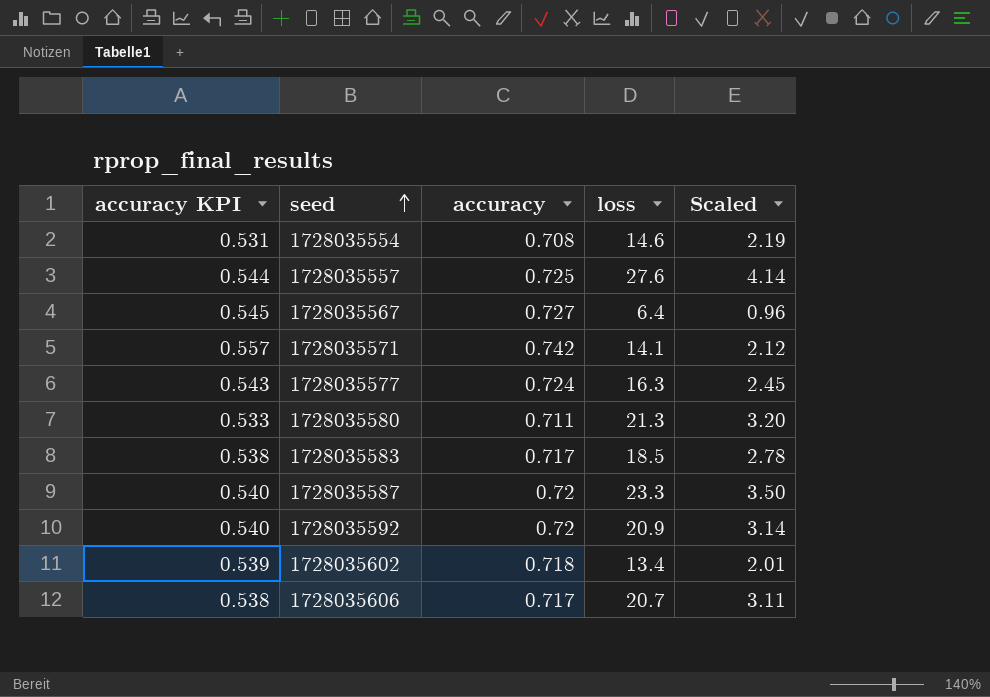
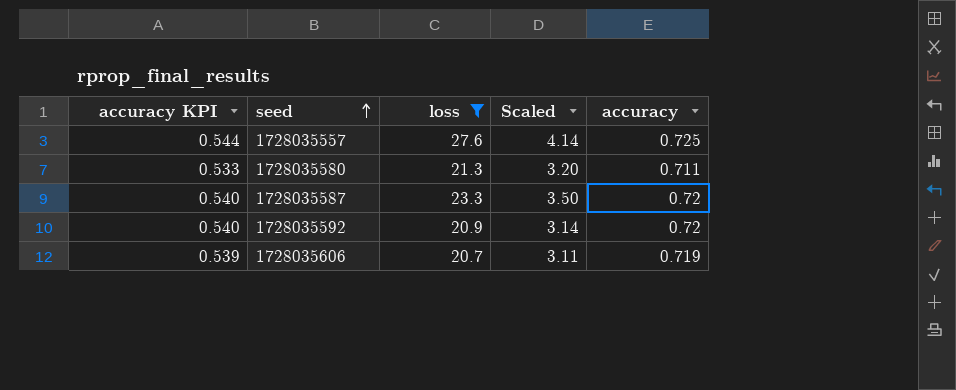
filter: none -> loss >= 20.7
column accuracy | position: 3 -> 5
1728035606 | accuracy KPI: 0.538 -> 0.539
1728035606 | accuracy: 0.717 -> 0.719

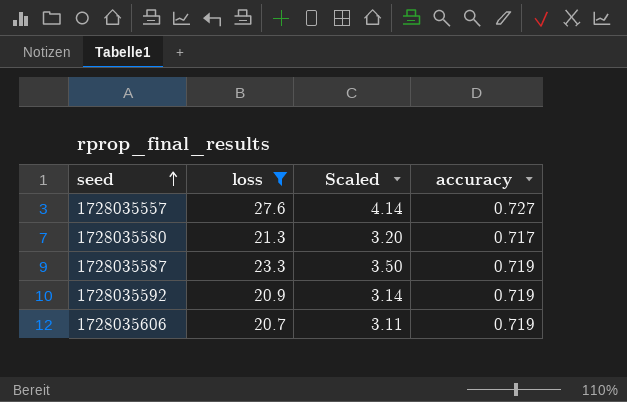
column accuracy KPI | formula: [accuracy] * 0.75 -> none
1728035557 | accuracy: 0.725 -> 0.727
1728035580 | accuracy: 0.711 -> 0.717
1728035587 | accuracy: 0.72 -> 0.719
1728035592 | accuracy: 0.72 -> 0.719

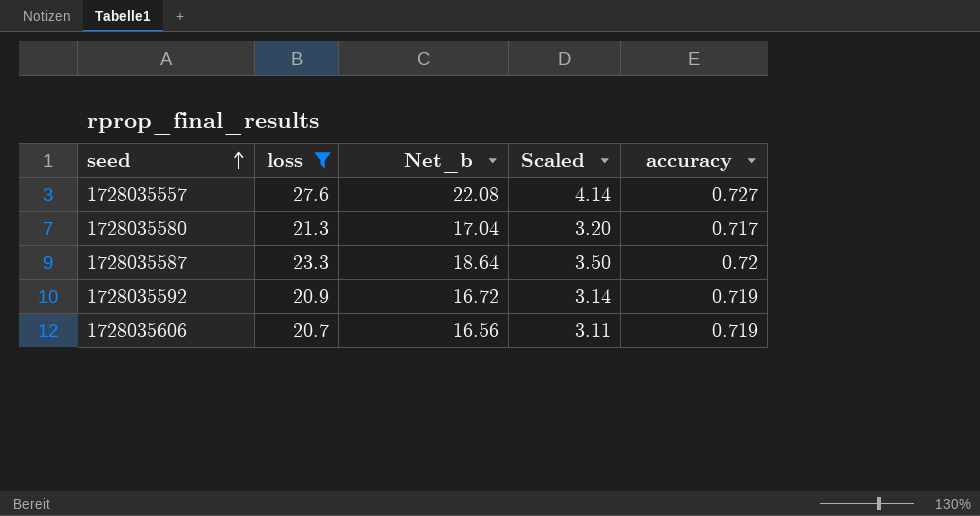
column Net_b | formula: none -> [loss] * 0.8
1728035587 | accuracy: 0.719 -> 0.72

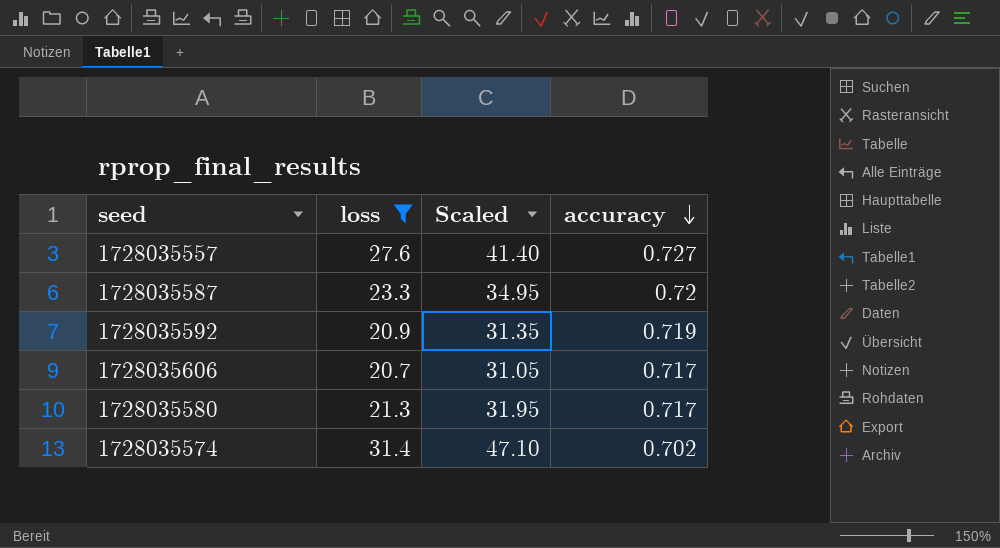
row order: seed ascending -> accuracy descending
column Net_b | formula: [loss] * 0.8 -> none
column Scaled | formula: [loss] * 0.15 -> [loss] * 1.5
1728035606 | accuracy: 0.719 -> 0.717
row 1728035574: none -> 31.4 | 47.10 | 0.702

